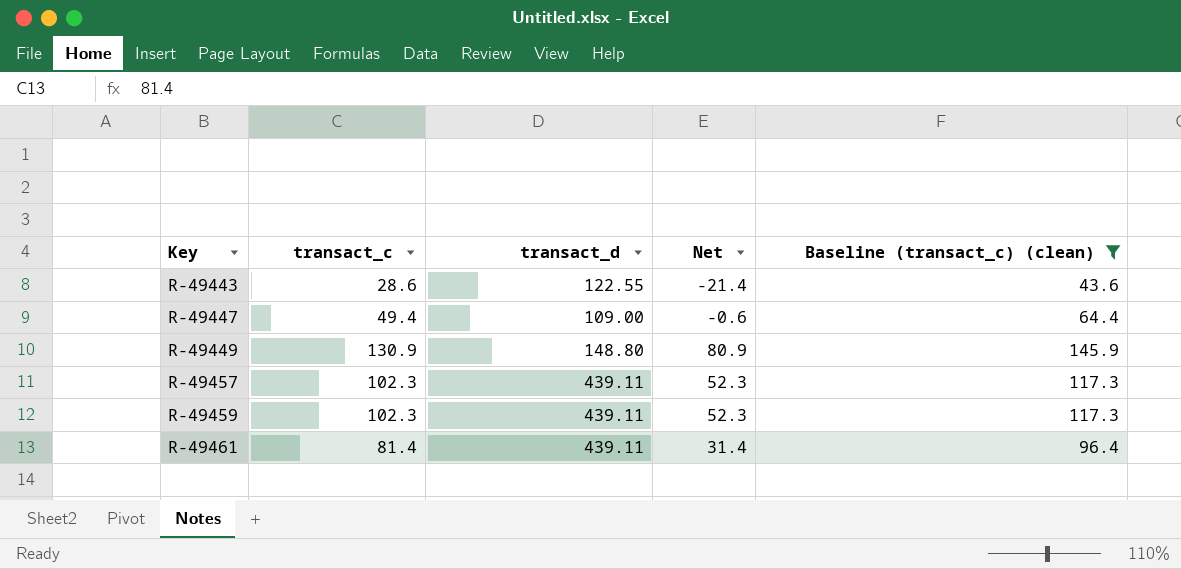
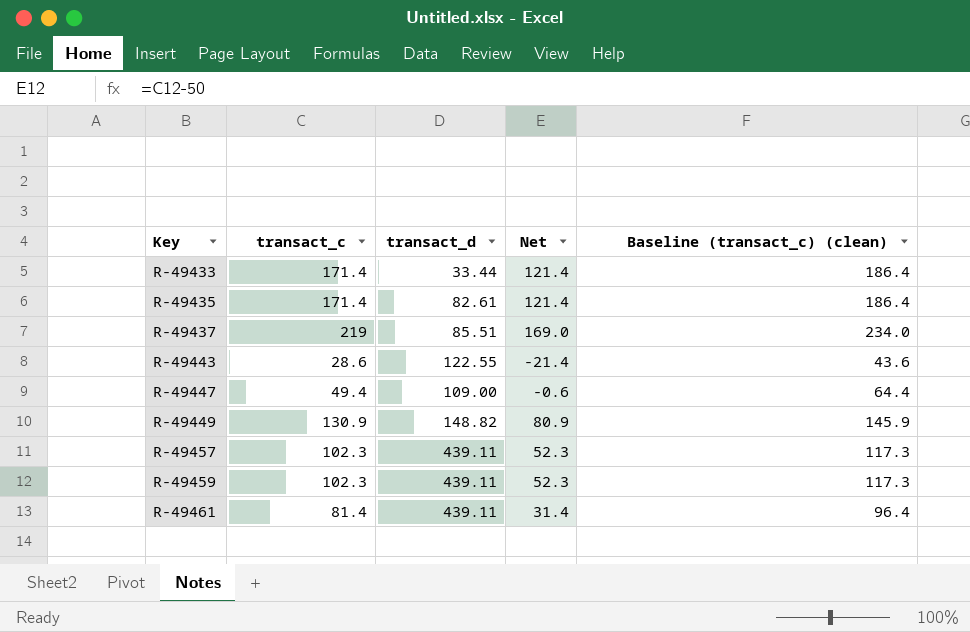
filter: Baseline (transact_c) (clean) <= 145.9 -> none
R-49449 | transact_d: 148.80 -> 148.82

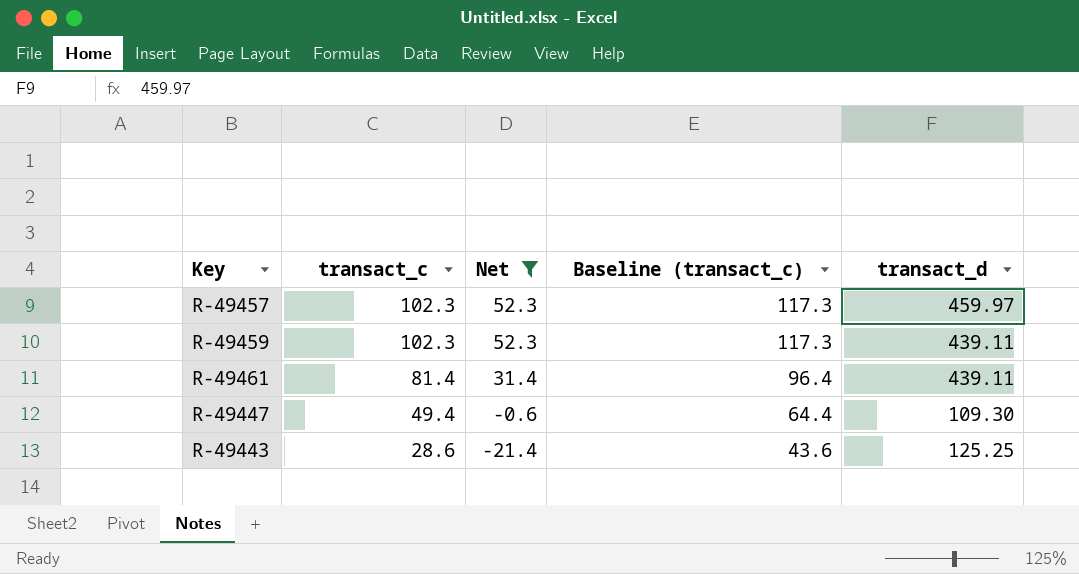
filter: none -> Net <= 52.3
row order: Key ascending -> transact_c descending
column name: Baseline (transact_c) (clean) -> Baseline (transact_c)
column transact_d | position: 3 -> 5
R-49457 | transact_d: 439.11 -> 459.97
R-49447 | transact_d: 109.00 -> 109.30
R-49443 | transact_d: 122.55 -> 125.25

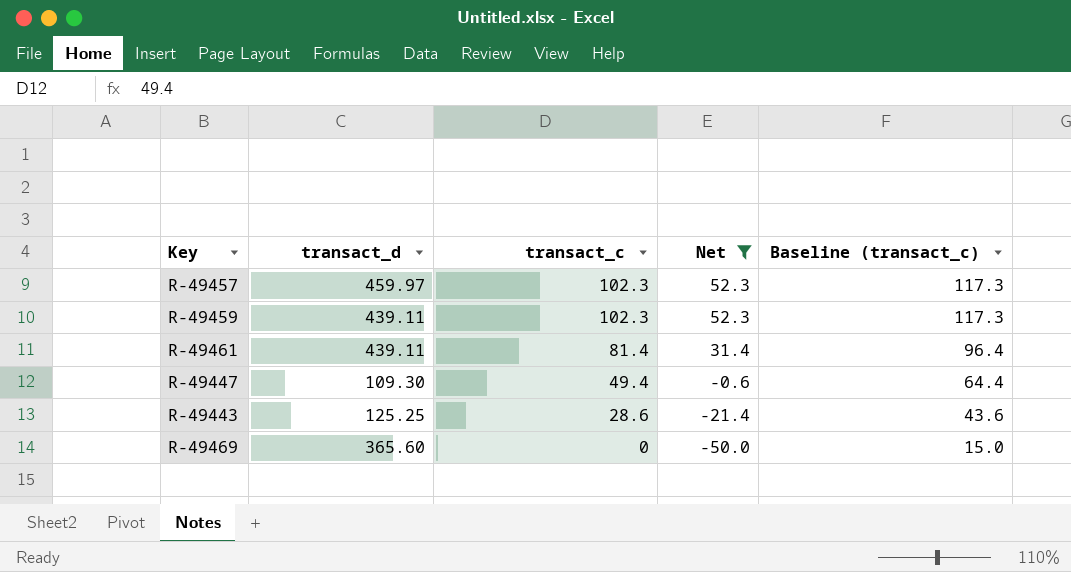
column transact_d | position: 5 -> 2
row R-49469: none -> 365.60 | 0 | -50.0 | 15.0

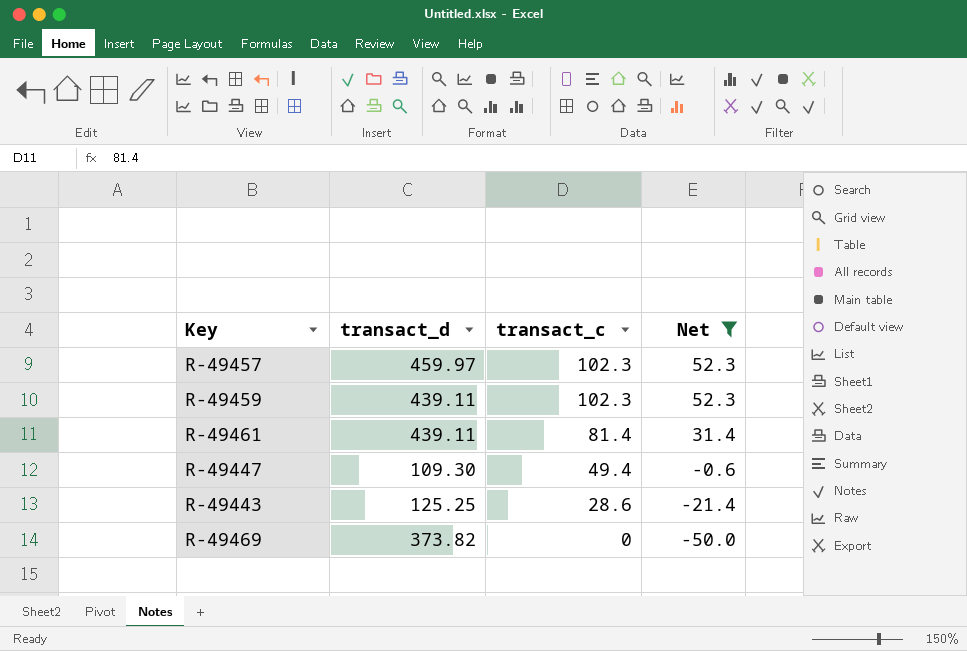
column Baseline (transact_c) | formula: [transact_c] + 15 -> none
R-49469 | transact_d: 365.60 -> 373.82

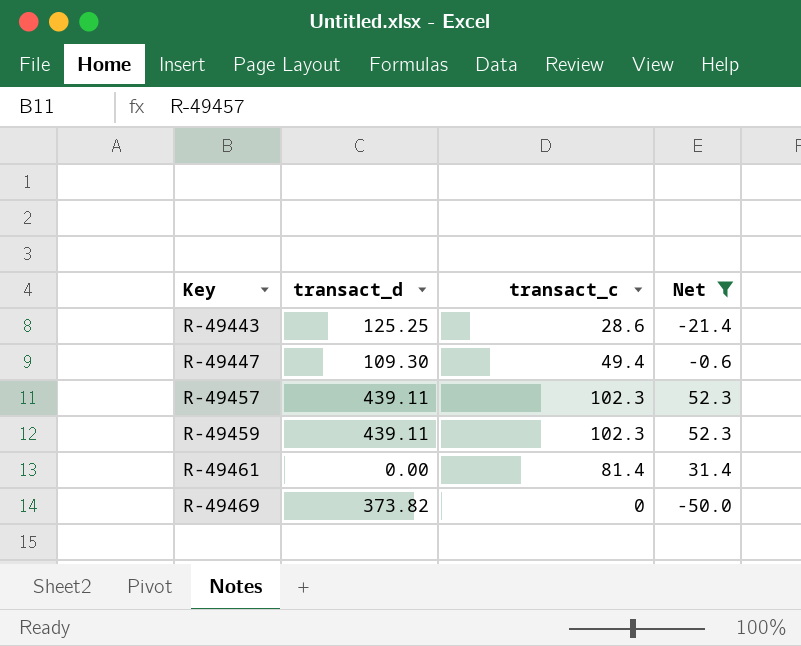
row order: transact_c descending -> Key ascending
R-49457 | transact_d: 459.97 -> 439.11
R-49461 | transact_d: 439.11 -> 0.00

